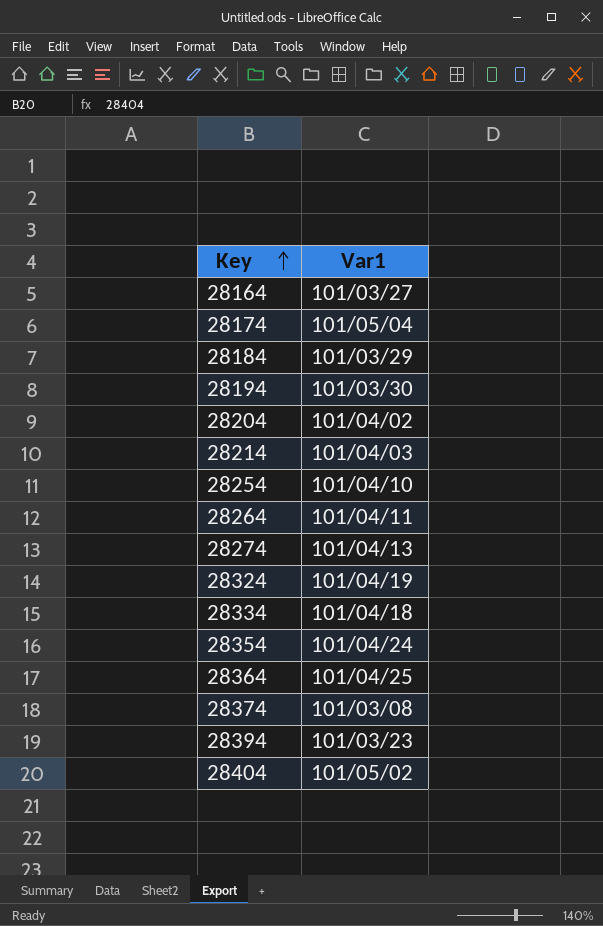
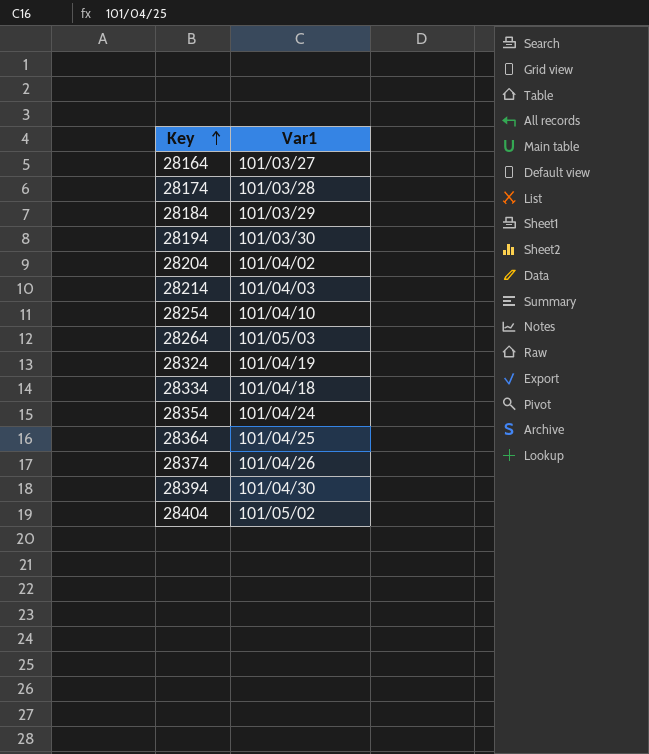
row 28274: 101/04/13 -> none
28174 | Var1: 101/05/04 -> 101/03/28
28264 | Var1: 101/04/11 -> 101/05/03
28374 | Var1: 101/03/08 -> 101/04/26
28394 | Var1: 101/03/23 -> 101/04/30

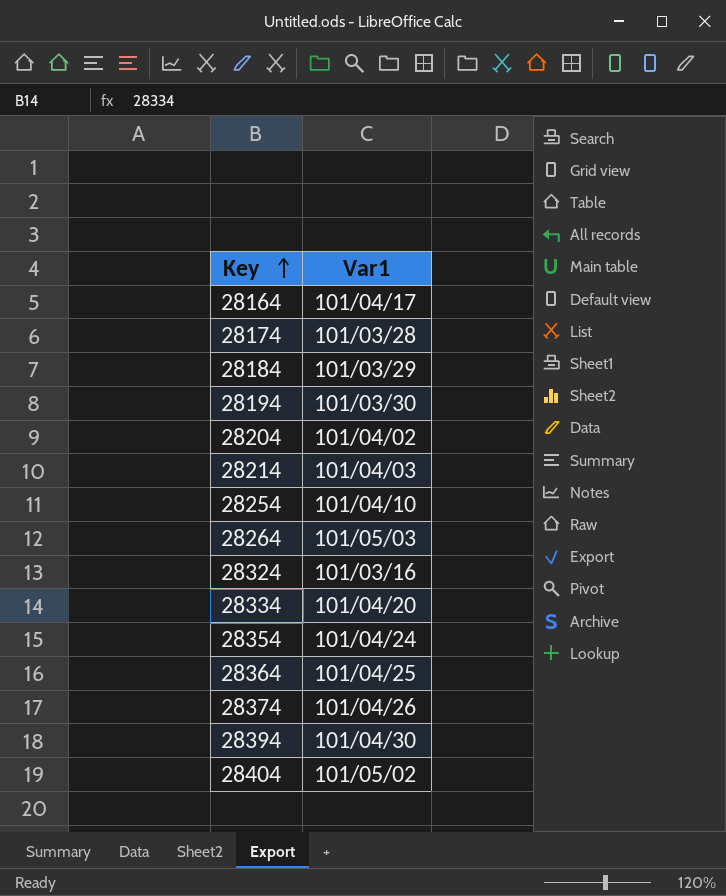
28164 | Var1: 101/03/27 -> 101/04/17
28324 | Var1: 101/04/19 -> 101/03/16
28334 | Var1: 101/04/18 -> 101/04/20

